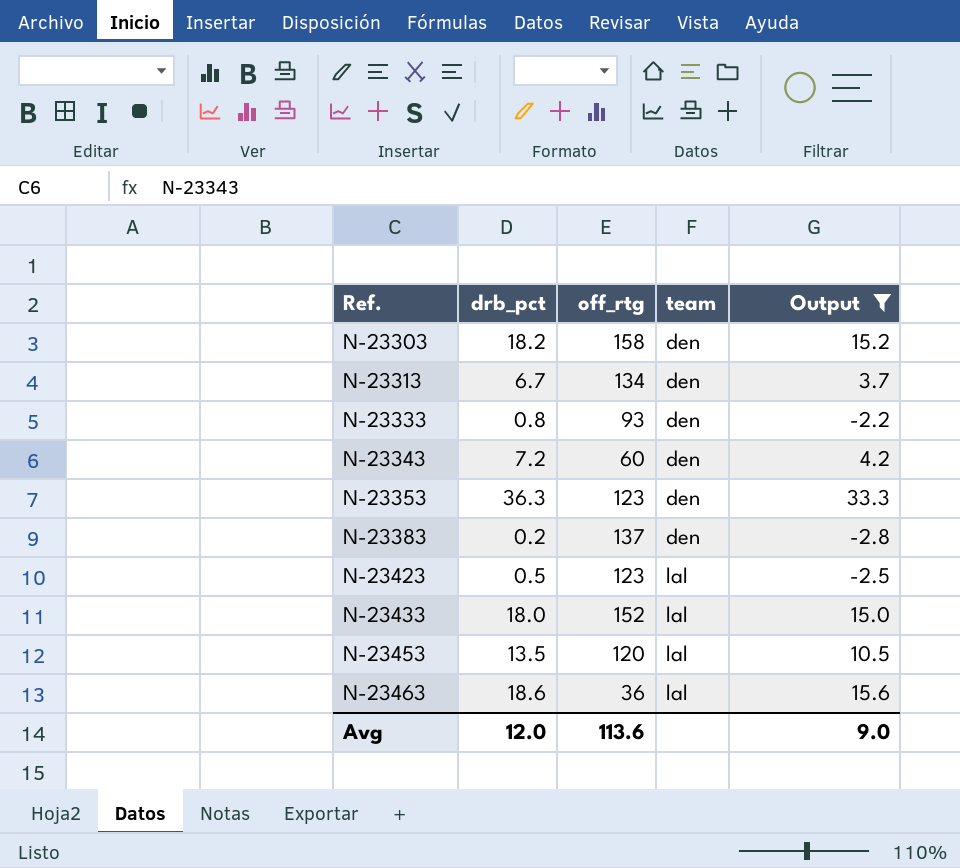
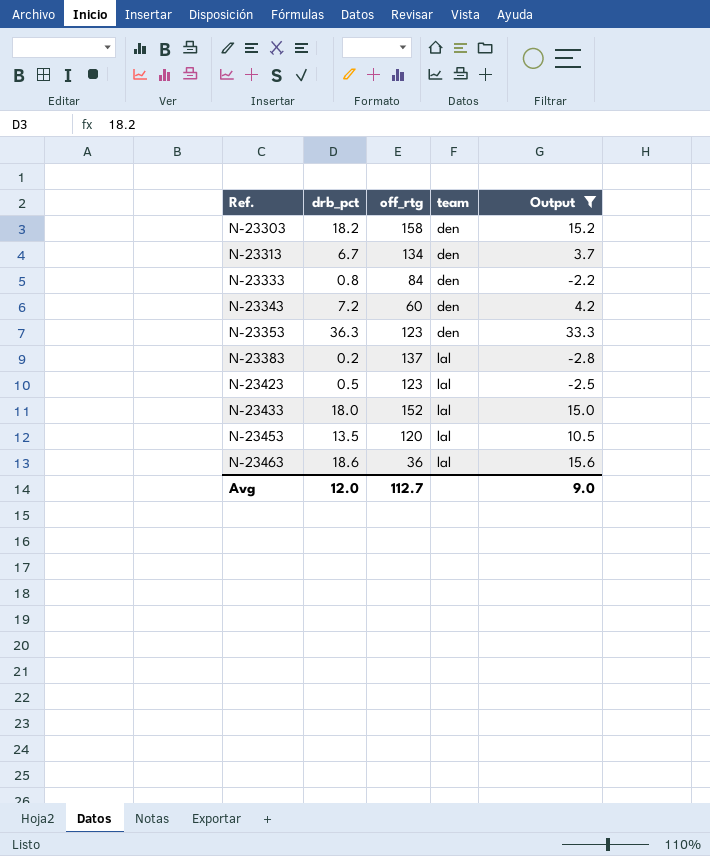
N-23333 | off_rtg: 93 -> 84
N-23383 | team: den -> lal
Avg | off_rtg: 113.6 -> 112.7

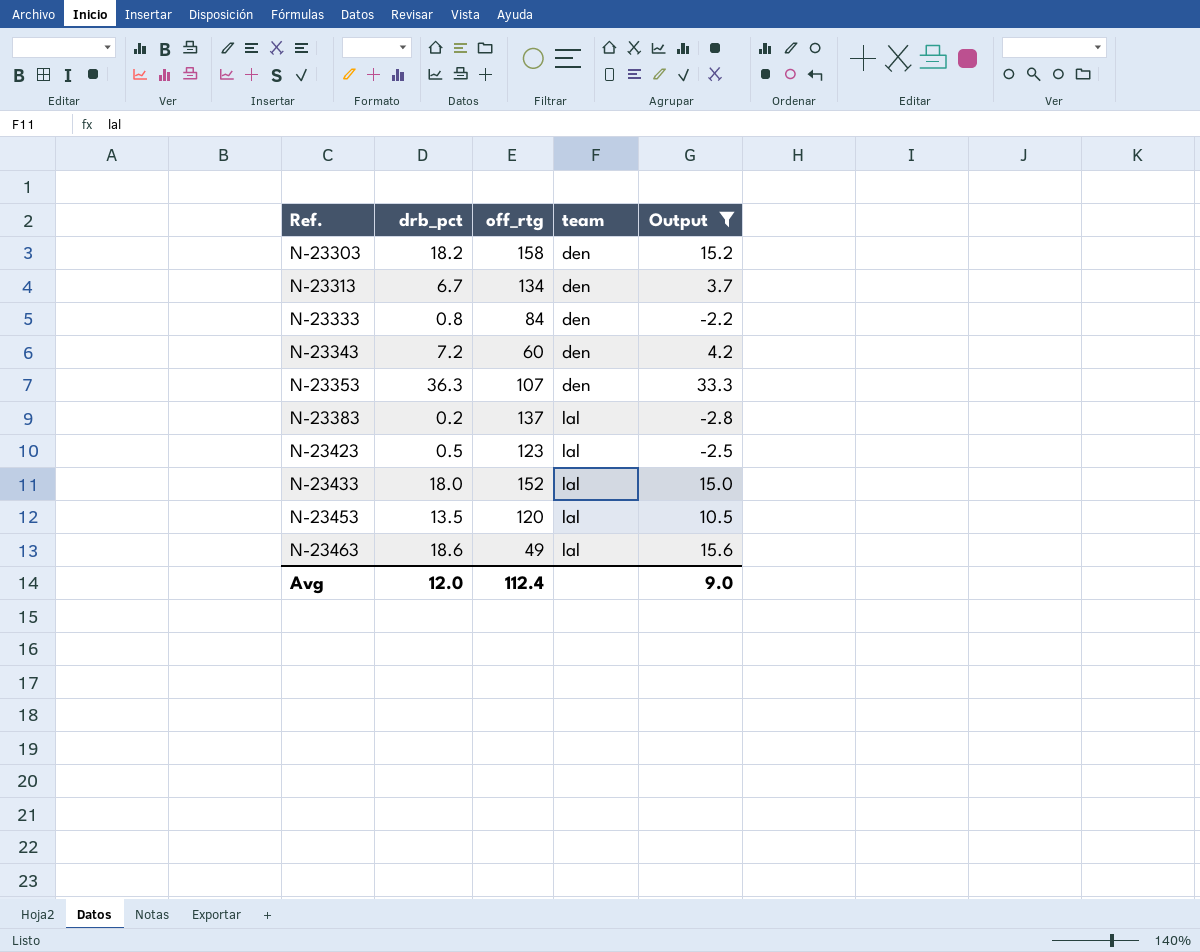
N-23353 | off_rtg: 123 -> 107
N-23463 | off_rtg: 36 -> 49
Avg | off_rtg: 112.7 -> 112.4

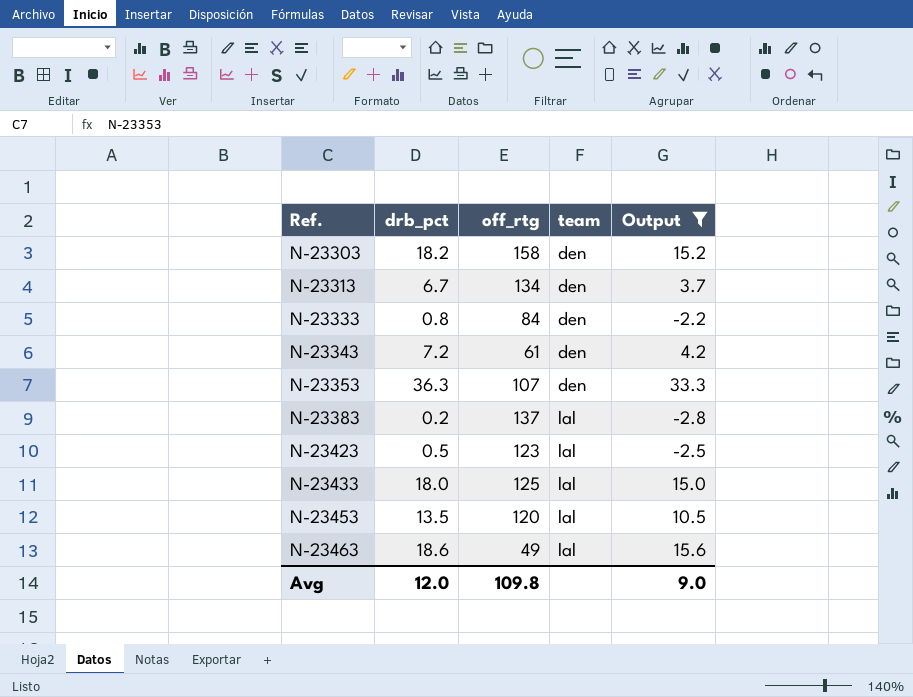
N-23343 | off_rtg: 60 -> 61
N-23433 | off_rtg: 152 -> 125
Avg | off_rtg: 112.4 -> 109.8

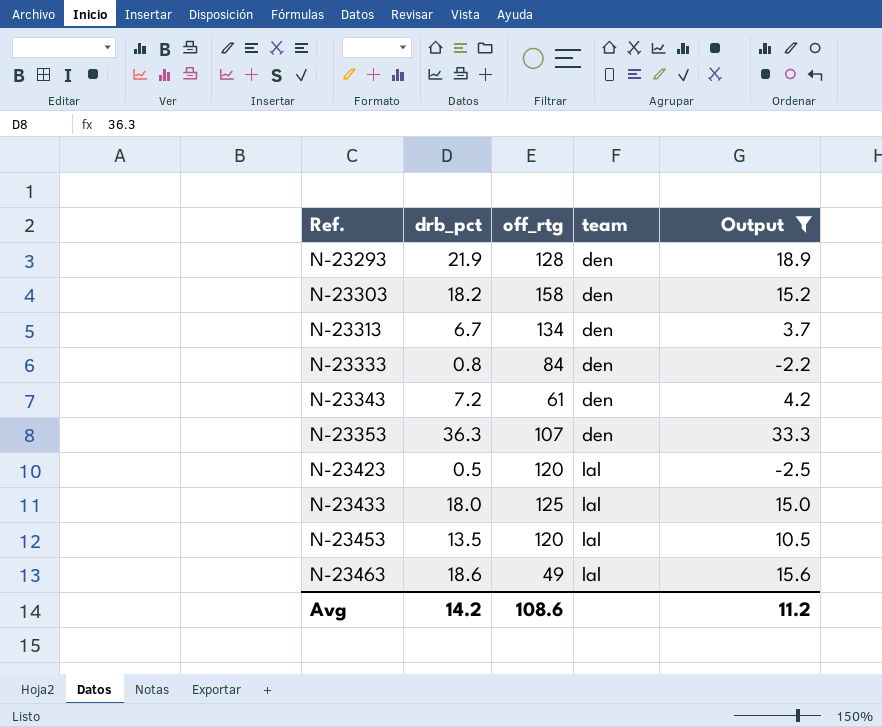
row N-23383: 0.2 | 137 | lal | -2.8 -> none
row N-23293: none -> 21.9 | 128 | den | 18.9
N-23423 | off_rtg: 123 -> 120
Avg | drb_pct: 12.0 -> 14.2
Avg | off_rtg: 109.8 -> 108.6
Avg | Output: 9.0 -> 11.2

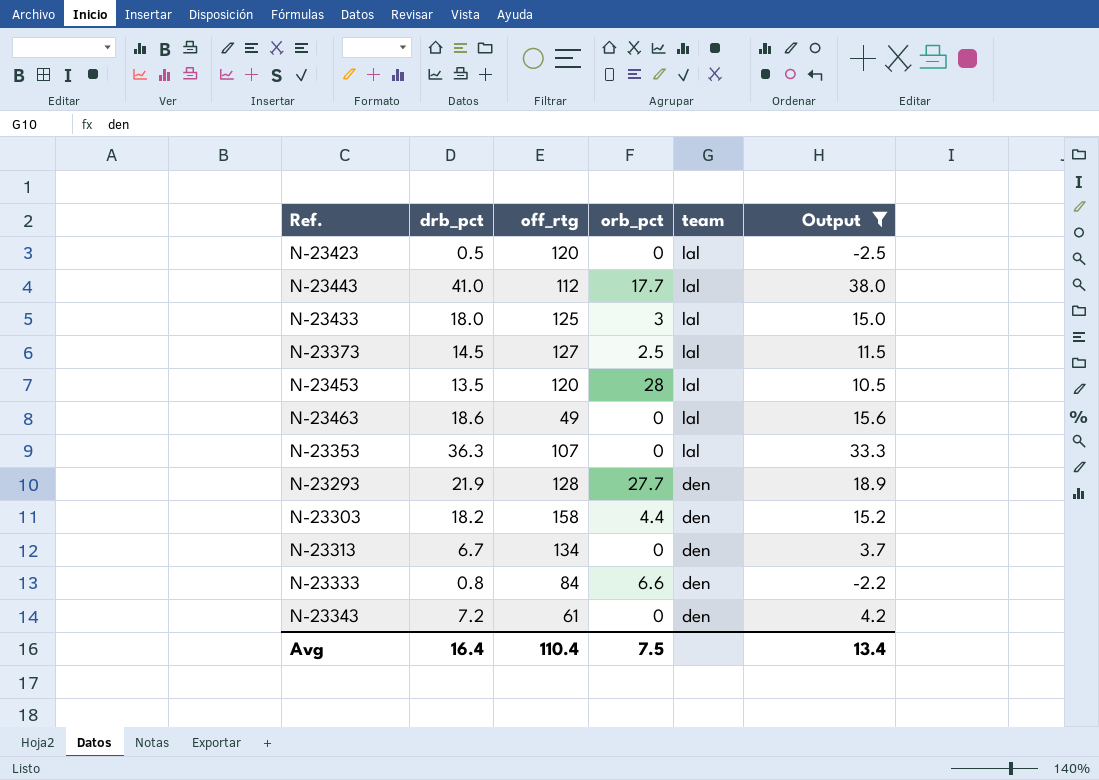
row order: Ref. ascending -> team descending
column orb_pct | position: none -> 4
row N-23443: none -> 41.0 | 112 | 17.7 | lal | 38.0
row N-23373: none -> 14.5 | 127 | 2.5 | lal | 11.5
N-23353 | team: den -> lal
Avg | drb_pct: 14.2 -> 16.4
Avg | off_rtg: 108.6 -> 110.4
Avg | Output: 11.2 -> 13.4

